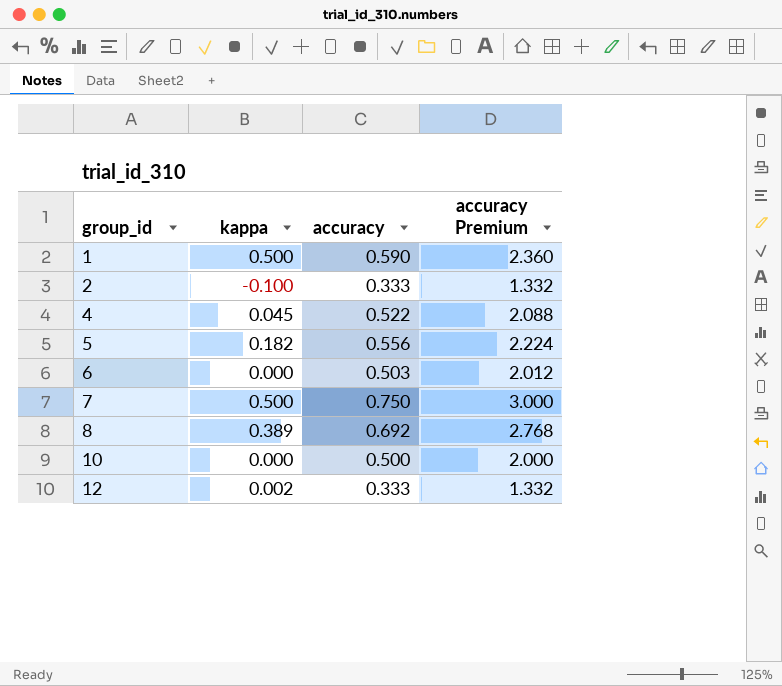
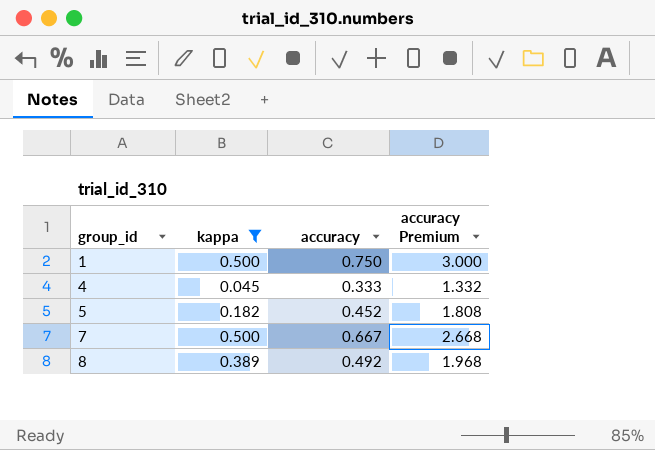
filter: none -> kappa >= 0.045
1 | accuracy: 0.590 -> 0.750
1 | accuracy Premium: 2.360 -> 3.000
4 | accuracy: 0.522 -> 0.333
4 | accuracy Premium: 2.088 -> 1.332
5 | accuracy: 0.556 -> 0.452
5 | accuracy Premium: 2.224 -> 1.808
7 | accuracy: 0.750 -> 0.667
7 | accuracy Premium: 3.000 -> 2.668
8 | accuracy: 0.692 -> 0.492
8 | accuracy Premium: 2.768 -> 1.968

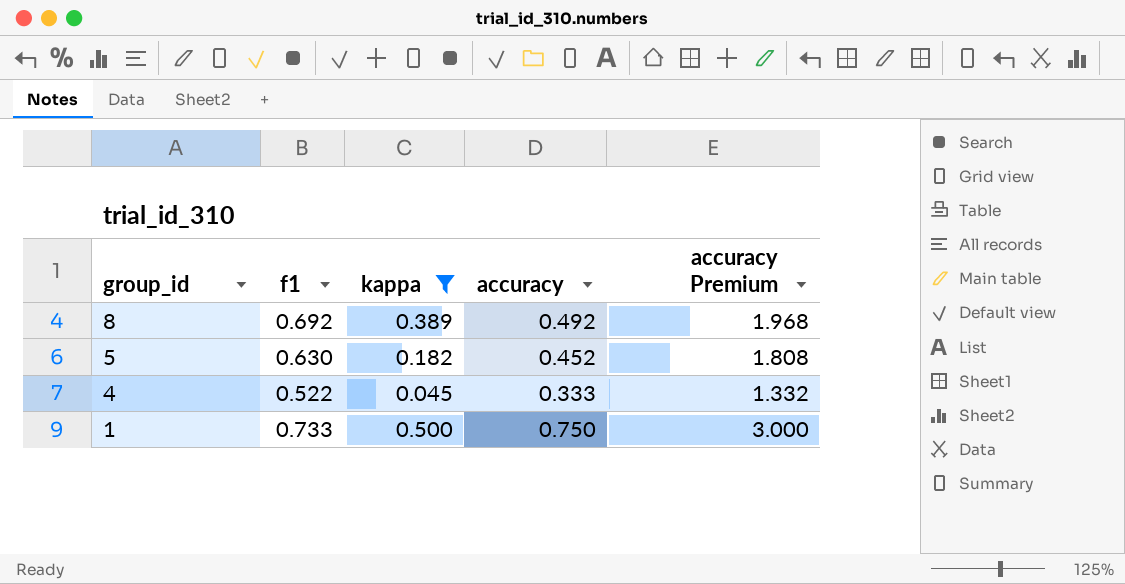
row order: group_id ascending -> group_id descending
column f1 | position: none -> 2
row 7: 0.500 | 0.667 | 2.668 -> none

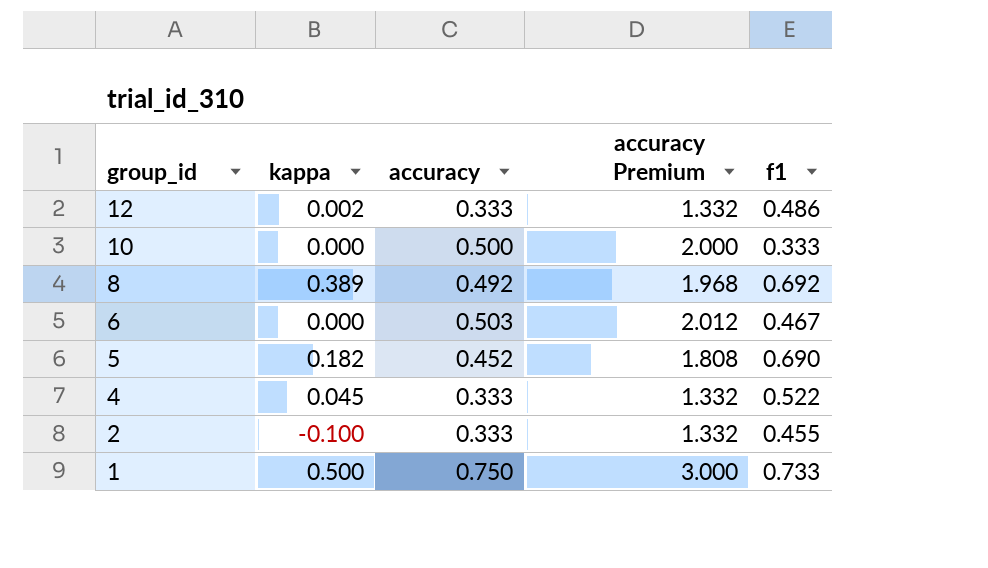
filter: kappa >= 0.045 -> none
column f1 | position: 2 -> 5
5 | f1: 0.630 -> 0.690

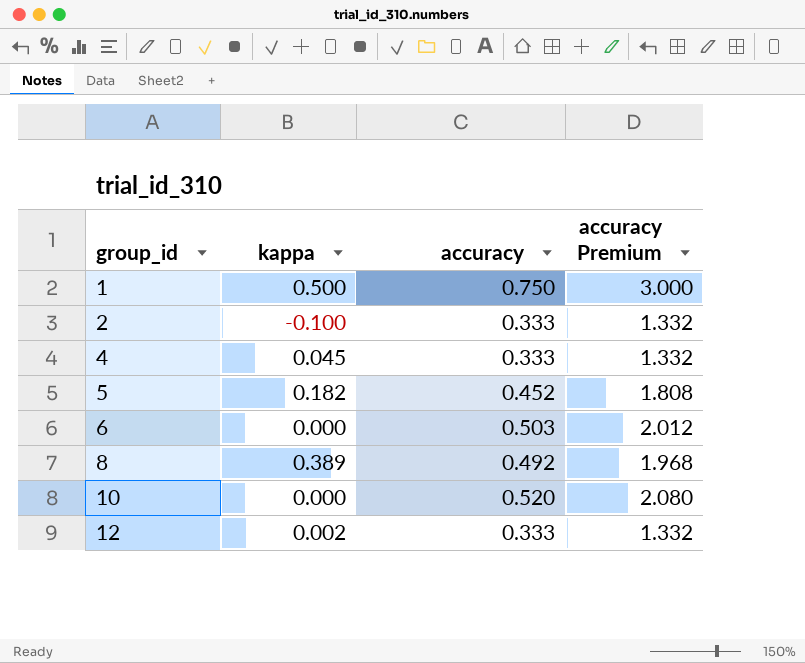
row order: group_id descending -> group_id ascending
column f1 | position: 5 -> none
10 | accuracy: 0.500 -> 0.520
10 | accuracy Premium: 2.000 -> 2.080

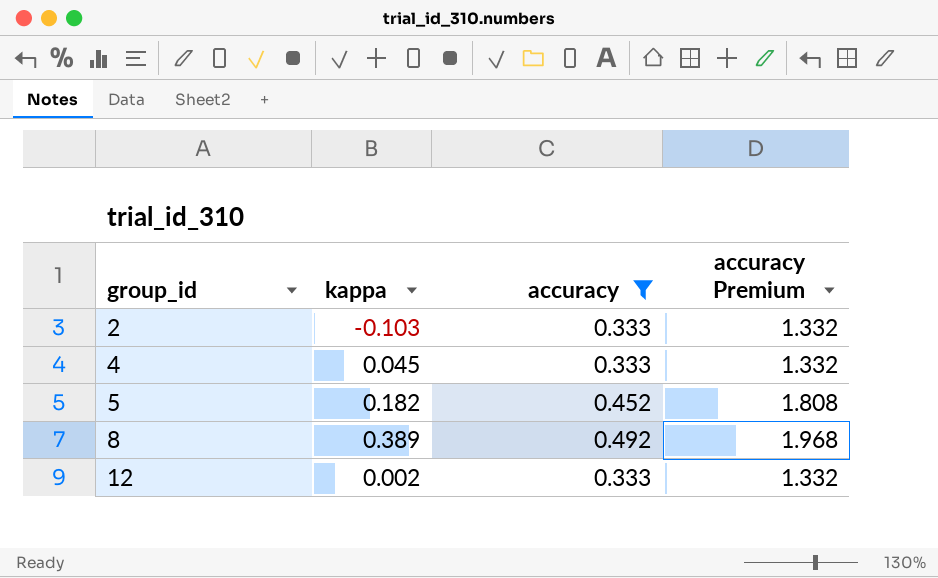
filter: none -> accuracy <= 0.492
2 | kappa: -0.100 -> -0.103

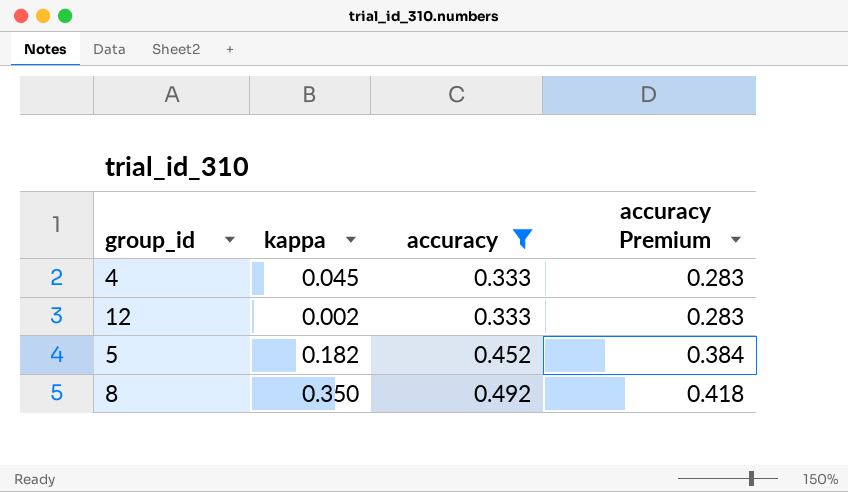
row order: group_id ascending -> accuracy ascending
column accuracy Premium | formula: [accuracy] * 4 -> [accuracy] * 0.85
row 2: -0.103 | 0.333 | 1.332 -> none
8 | kappa: 0.389 -> 0.350

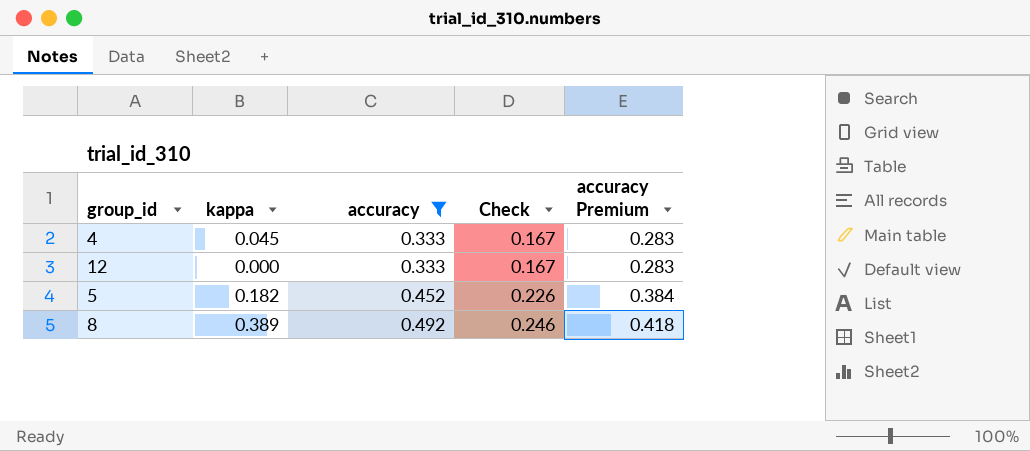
column Check | formula: none -> [accuracy] * 0.5
12 | kappa: 0.002 -> 0.000
8 | kappa: 0.350 -> 0.389

